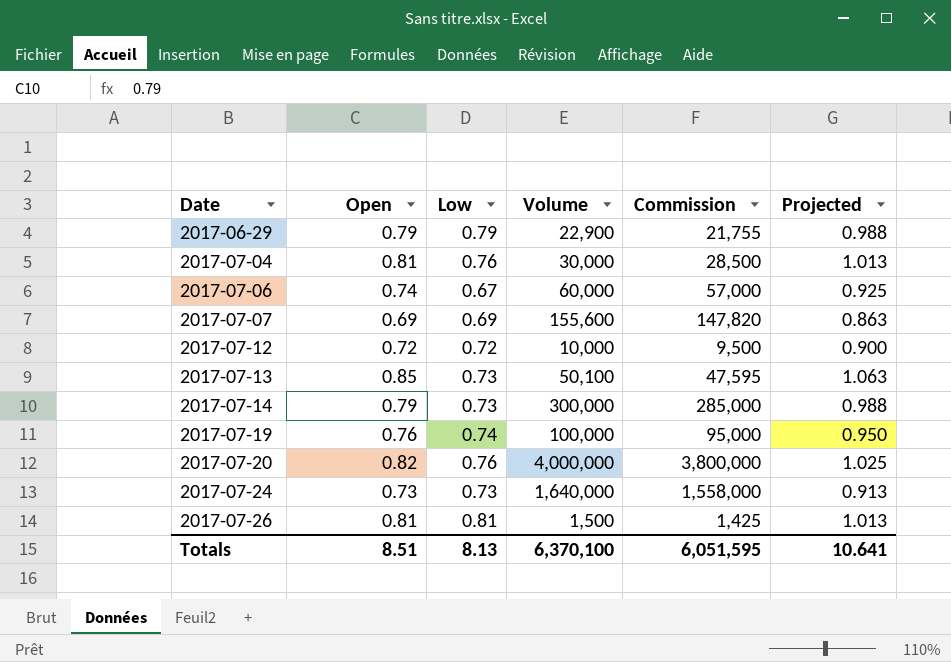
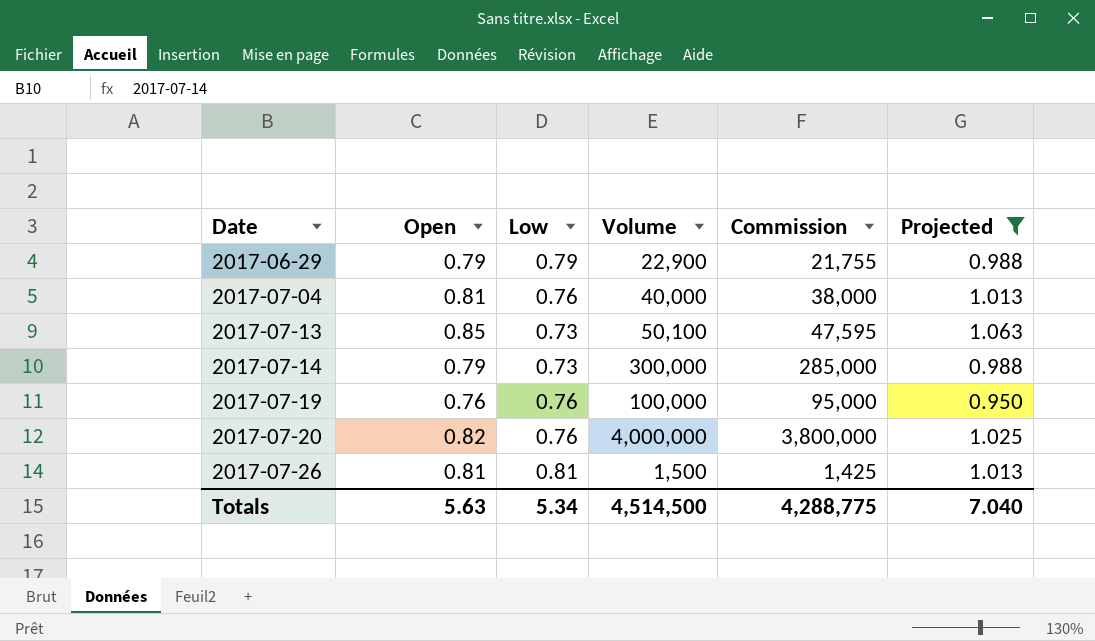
filter: none -> Projected >= 0.950
2017-07-04 | Volume: 30,000 -> 40,000
2017-07-04 | Commission: 28,500 -> 38,000
2017-07-19 | Low: 0.74 -> 0.76
Totals | Open: 8.51 -> 5.63
Totals | Low: 8.13 -> 5.34
Totals | Volume: 6,370,100 -> 4,514,500
Totals | Commission: 6,051,595 -> 4,288,775
Totals | Projected: 10.641 -> 7.040

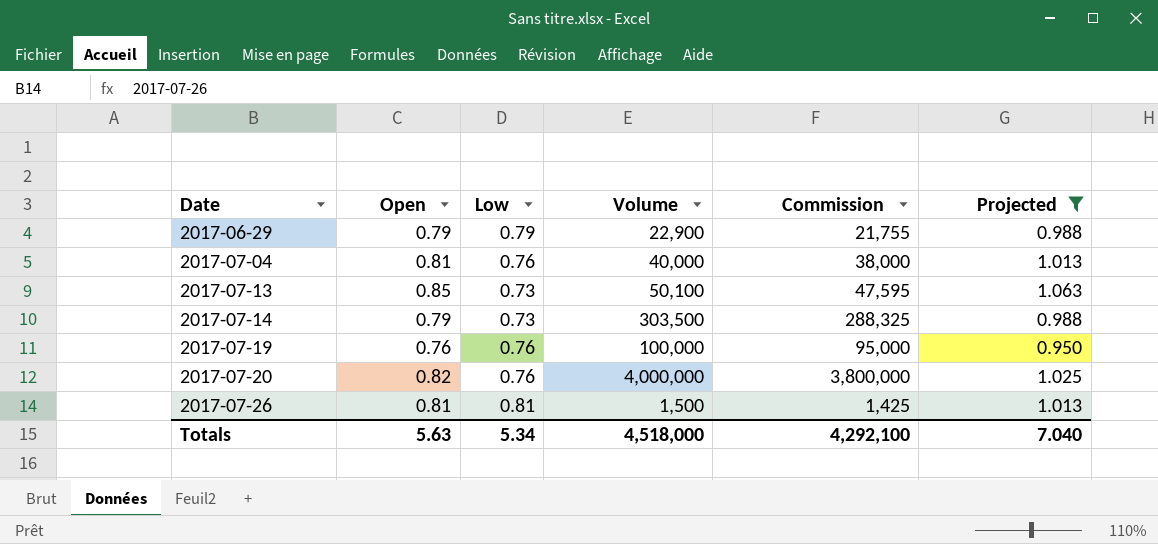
2017-07-14 | Volume: 300,000 -> 303,500
2017-07-14 | Commission: 285,000 -> 288,325
Totals | Volume: 4,514,500 -> 4,518,000
Totals | Commission: 4,288,775 -> 4,292,100

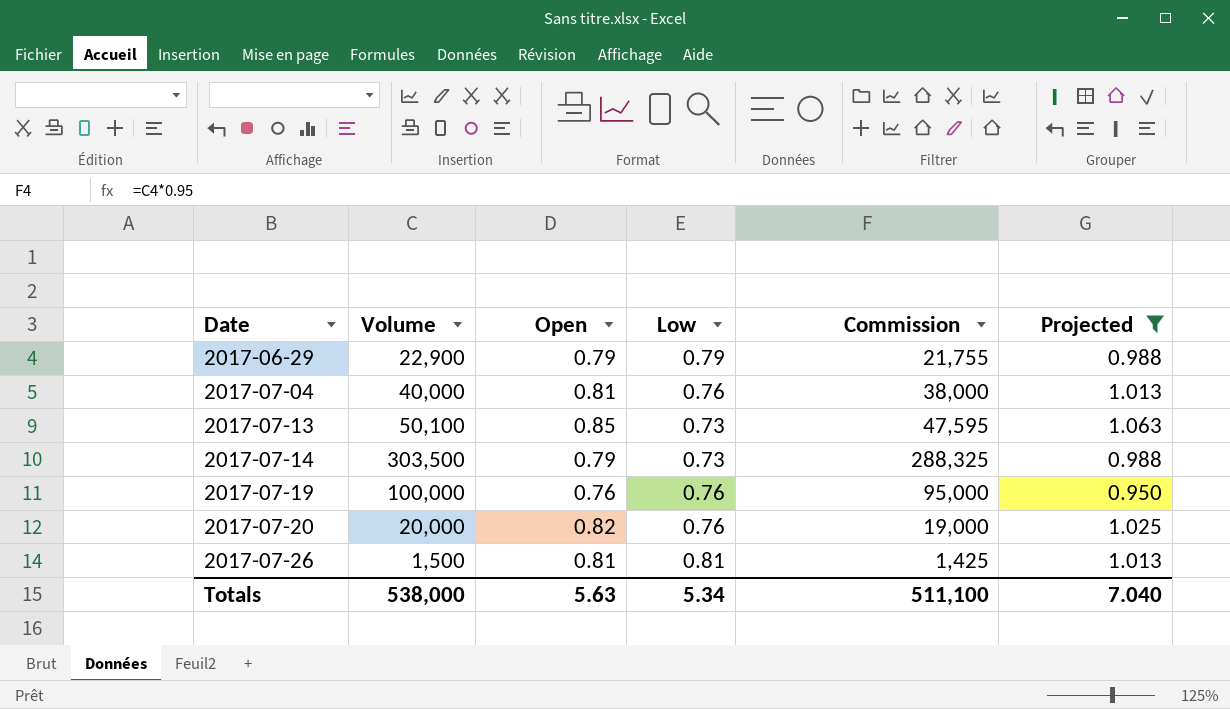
column Volume | position: 4 -> 2
2017-07-20 | Volume: 4,000,000 -> 20,000
2017-07-20 | Commission: 3,800,000 -> 19,000
Totals | Volume: 4,518,000 -> 538,000
Totals | Commission: 4,292,100 -> 511,100

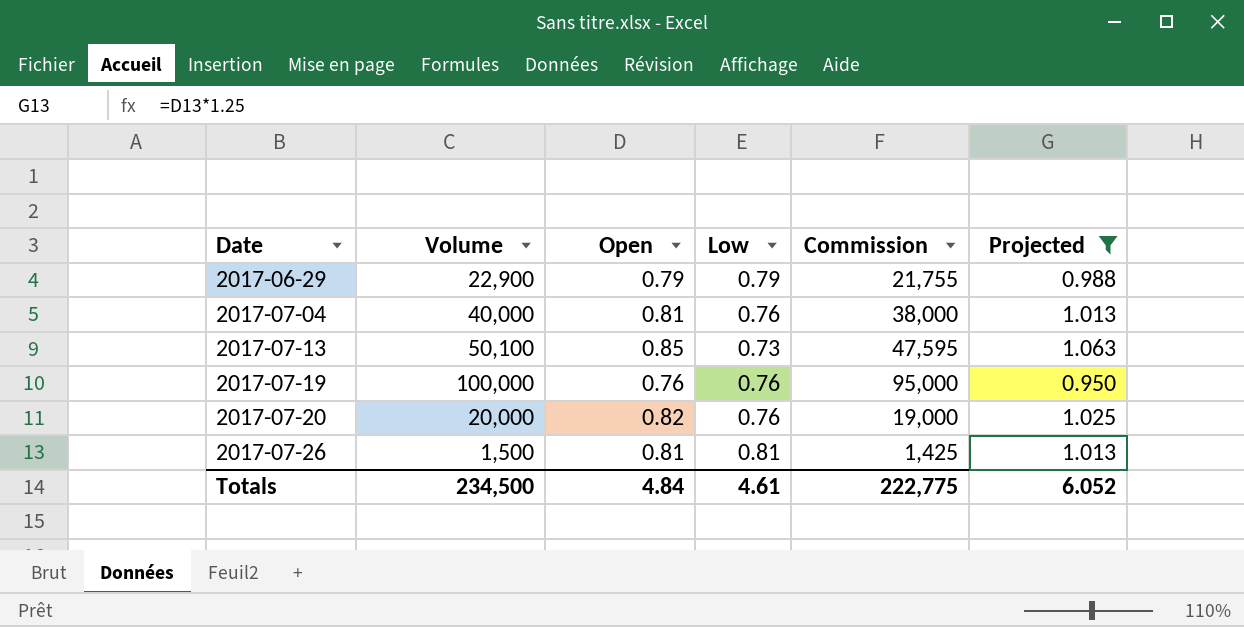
row 2017-07-14: 303,500 | 0.79 | 0.73 | 288,325 | 0.988 -> none
Totals | Volume: 538,000 -> 234,500
Totals | Open: 5.63 -> 4.84
Totals | Low: 5.34 -> 4.61
Totals | Commission: 511,100 -> 222,775
Totals | Projected: 7.040 -> 6.052

